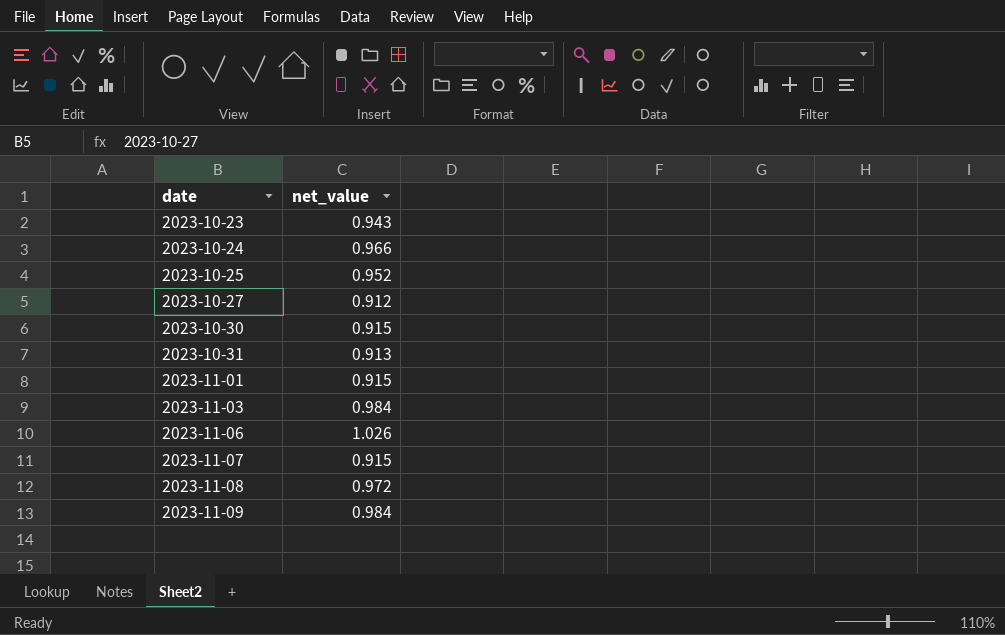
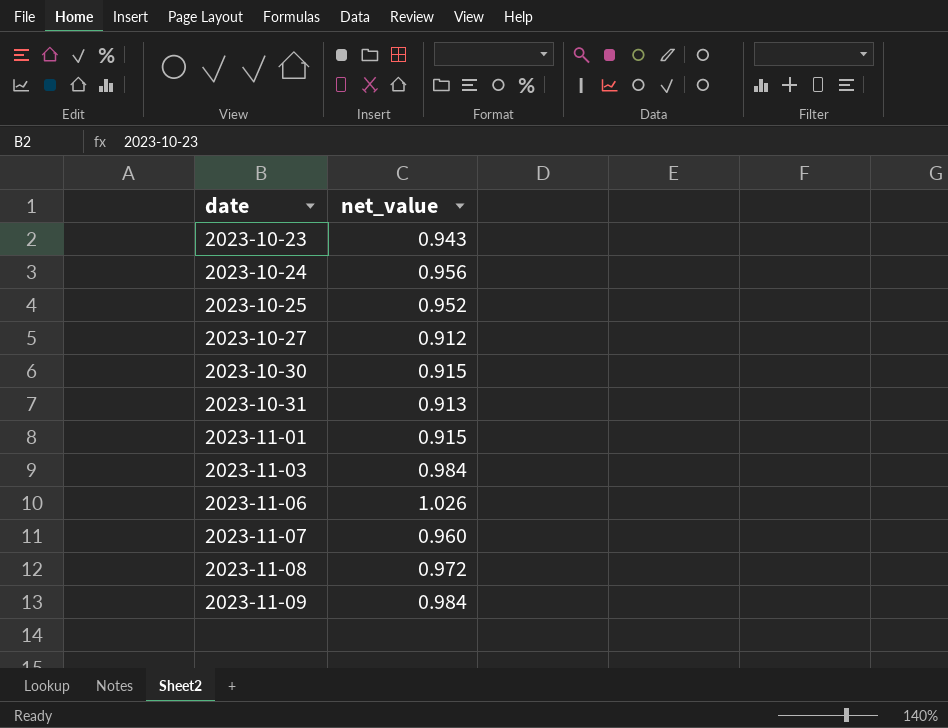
2023-10-24 | net_value: 0.966 -> 0.956
2023-11-07 | net_value: 0.915 -> 0.960

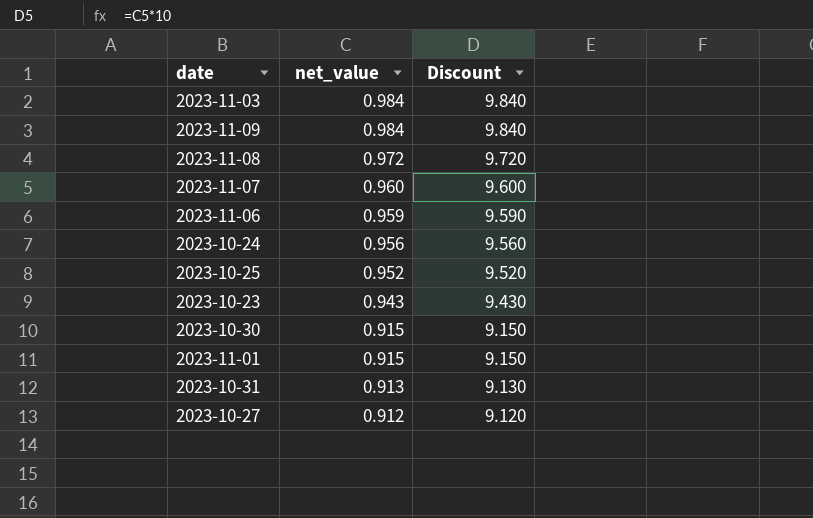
row order: date ascending -> net_value descending
column Discount | formula: none -> [net_value] * 10
2023-11-06 | net_value: 1.026 -> 0.959

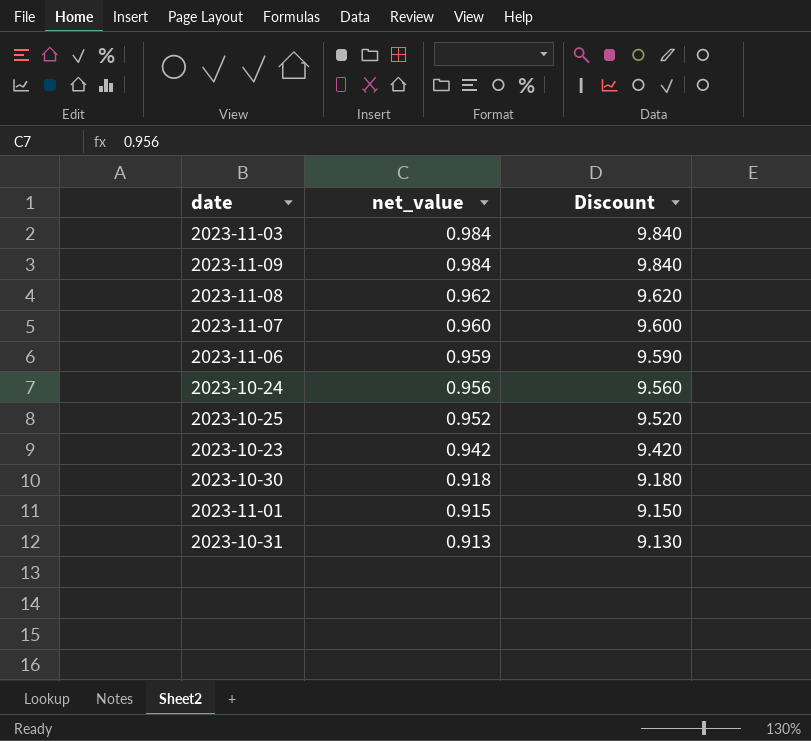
row 2023-10-27: 0.912 | 9.120 -> none
2023-11-08 | net_value: 0.972 -> 0.962
2023-11-08 | Discount: 9.720 -> 9.620
2023-10-23 | net_value: 0.943 -> 0.942
2023-10-23 | Discount: 9.430 -> 9.420
2023-10-30 | net_value: 0.915 -> 0.918
2023-10-30 | Discount: 9.150 -> 9.180

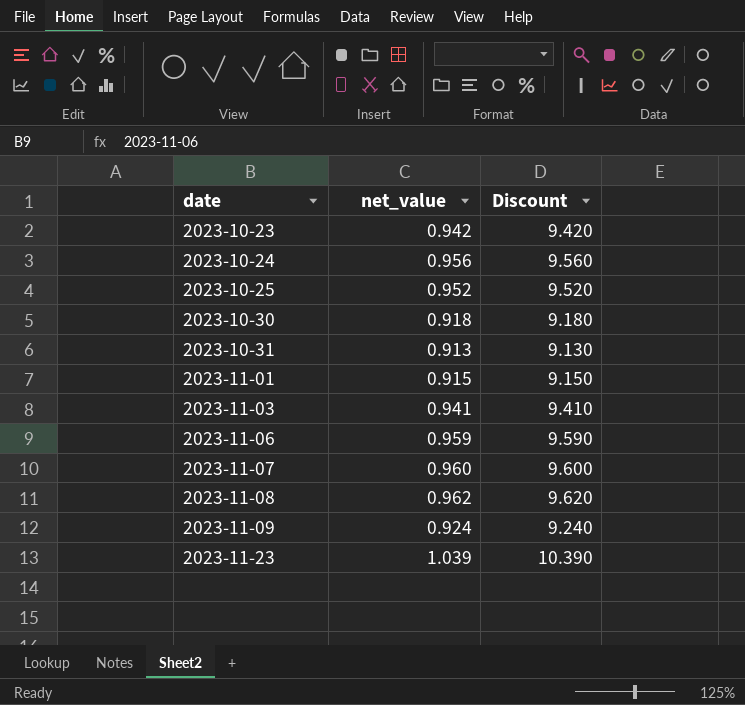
row order: net_value descending -> date ascending
2023-11-03 | net_value: 0.984 -> 0.941
2023-11-03 | Discount: 9.840 -> 9.410
2023-11-09 | net_value: 0.984 -> 0.924
2023-11-09 | Discount: 9.840 -> 9.240
row 2023-11-23: none -> 1.039 | 10.390

